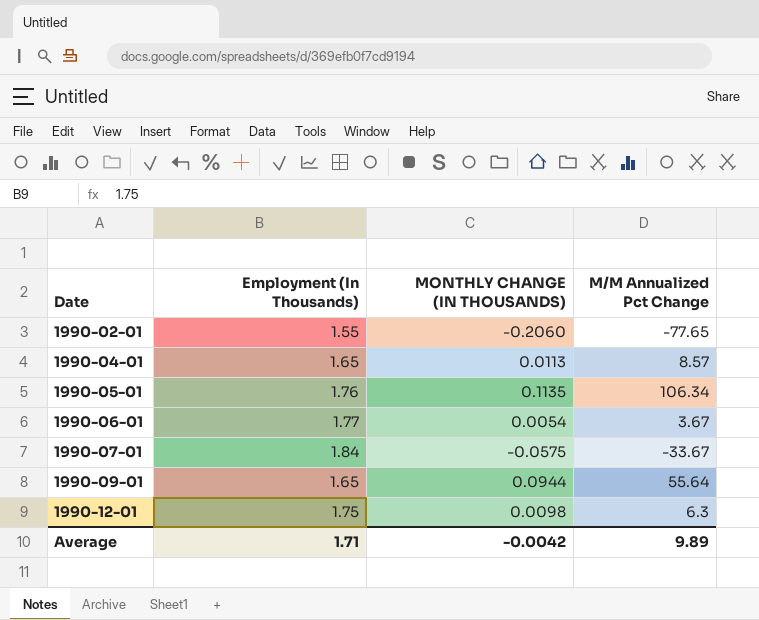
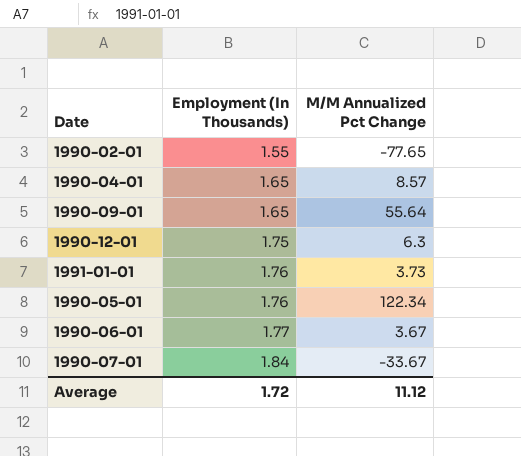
row order: Date ascending -> Employment (In Thousands) ascending
column MONTHLY CHANGE (IN THOUSANDS) | position: 3 -> none
row 1991-01-01: none -> 1.76 | 3.73
1990-05-01 | M/M Annualized Pct Change: 106.34 -> 122.34
Average | Employment (In Thousands): 1.71 -> 1.72
Average | M/M Annualized Pct Change: 9.89 -> 11.12

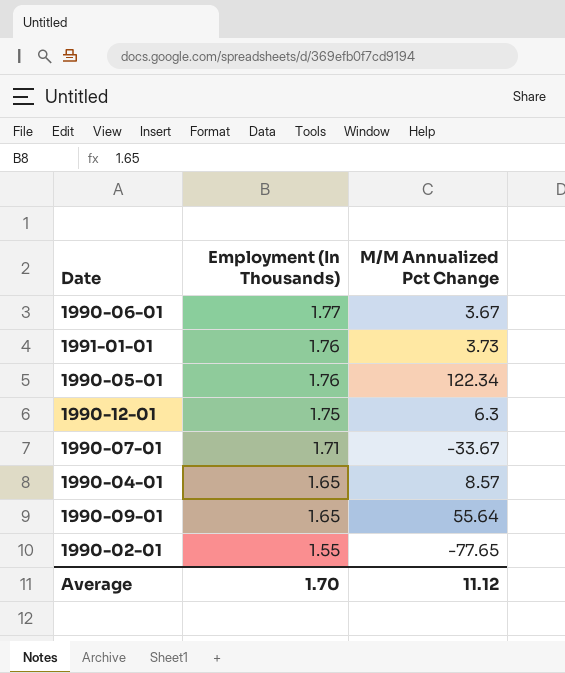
row order: Employment (In Thousands) ascending -> Employment (In Thousands) descending
1990-07-01 | Employment (In Thousands): 1.84 -> 1.71
Average | Employment (In Thousands): 1.72 -> 1.70

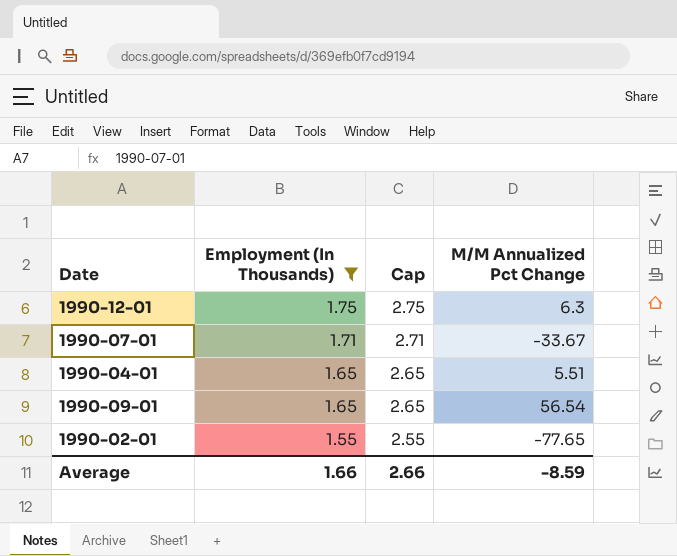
filter: none -> Employment (In Thousands) <= 1.75
column Cap | formula: none -> [Employment (In Thousands)] + 1
1990-04-01 | M/M Annualized Pct Change: 8.57 -> 5.51
1990-09-01 | M/M Annualized Pct Change: 55.64 -> 56.54
Average | Employment (In Thousands): 1.70 -> 1.66
Average | M/M Annualized Pct Change: 11.12 -> -8.59

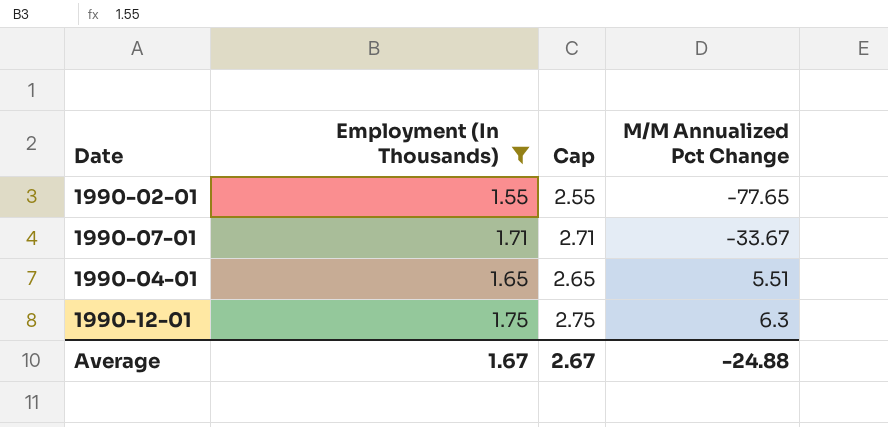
row order: Employment (In Thousands) descending -> M/M Annualized Pct Change ascending
row 1990-09-01: 1.65 | 2.65 | 56.54 -> none
Average | Employment (In Thousands): 1.66 -> 1.67
Average | Cap: 2.66 -> 2.67
Average | M/M Annualized Pct Change: -8.59 -> -24.88

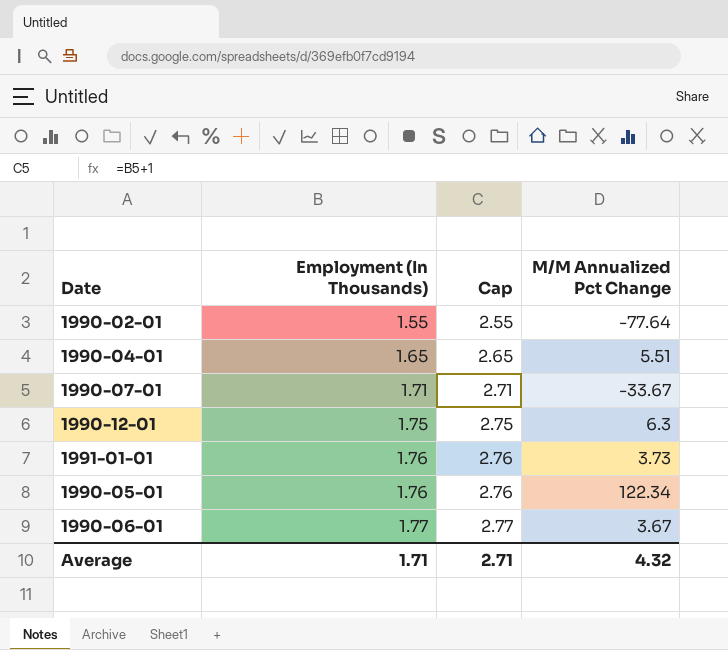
filter: Employment (In Thousands) <= 1.75 -> none
row order: M/M Annualized Pct Change ascending -> Employment (In Thousands) ascending
1990-02-01 | M/M Annualized Pct Change: -77.65 -> -77.64
Average | Employment (In Thousands): 1.67 -> 1.71
Average | Cap: 2.67 -> 2.71
Average | M/M Annualized Pct Change: -24.88 -> 4.32

